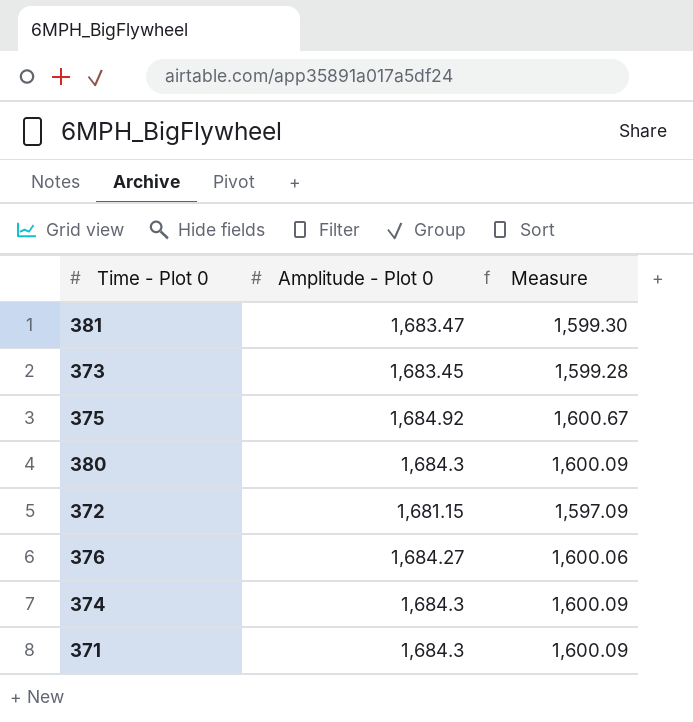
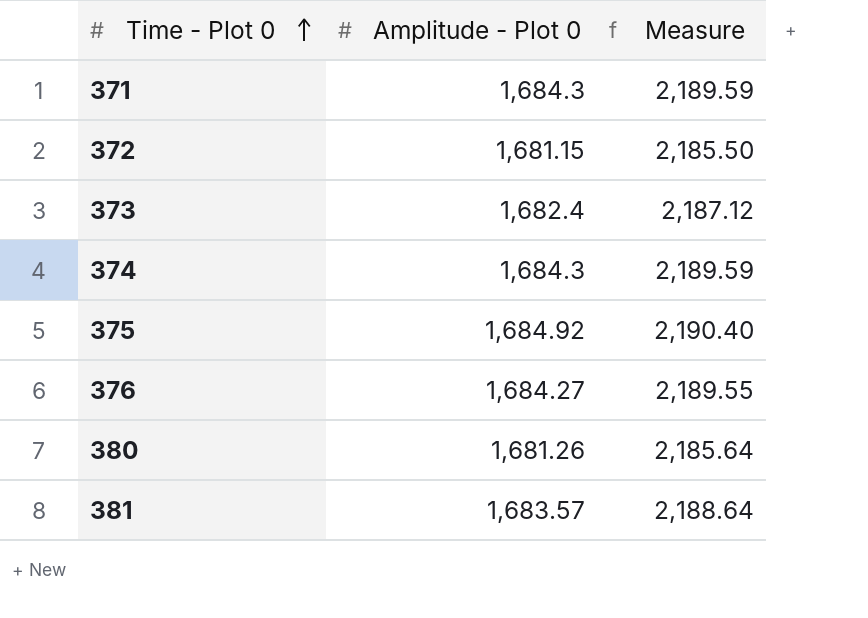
row order: none -> Time - Plot 0 ascending
column Measure | formula: [Amplitude - Plot 0] * 0.95 -> [Amplitude - Plot 0] * 1.3
373 | Amplitude - Plot 0: 1,683.45 -> 1,682.4
380 | Amplitude - Plot 0: 1,684.3 -> 1,681.26
381 | Amplitude - Plot 0: 1,683.47 -> 1,683.57

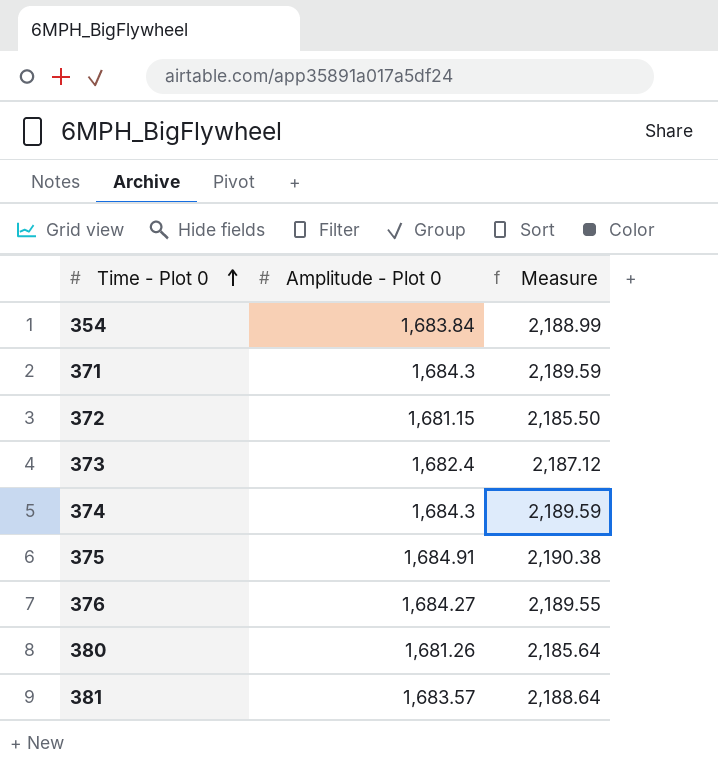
row 354: none -> 1,683.84 | 2,188.99
375 | Amplitude - Plot 0: 1,684.92 -> 1,684.91
375 | Measure: 2,190.40 -> 2,190.38

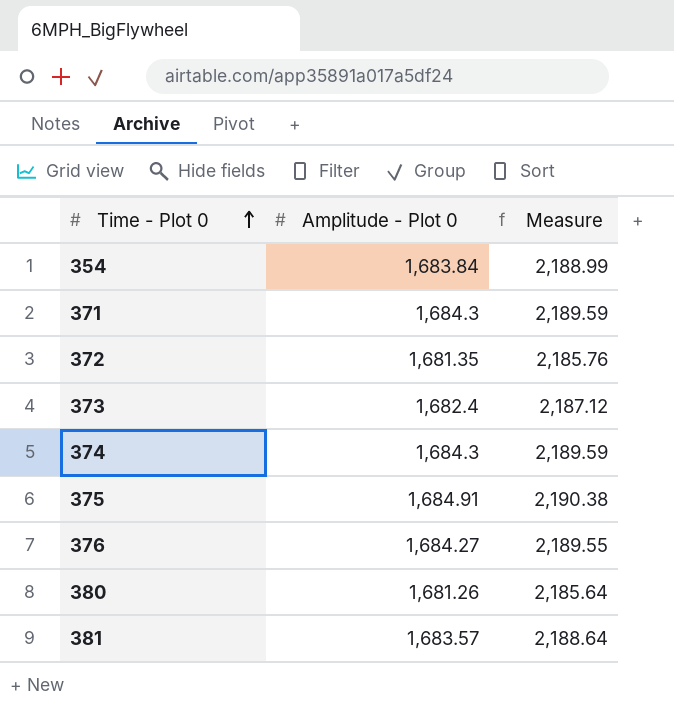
372 | Amplitude - Plot 0: 1,681.15 -> 1,681.35
372 | Measure: 2,185.50 -> 2,185.76

